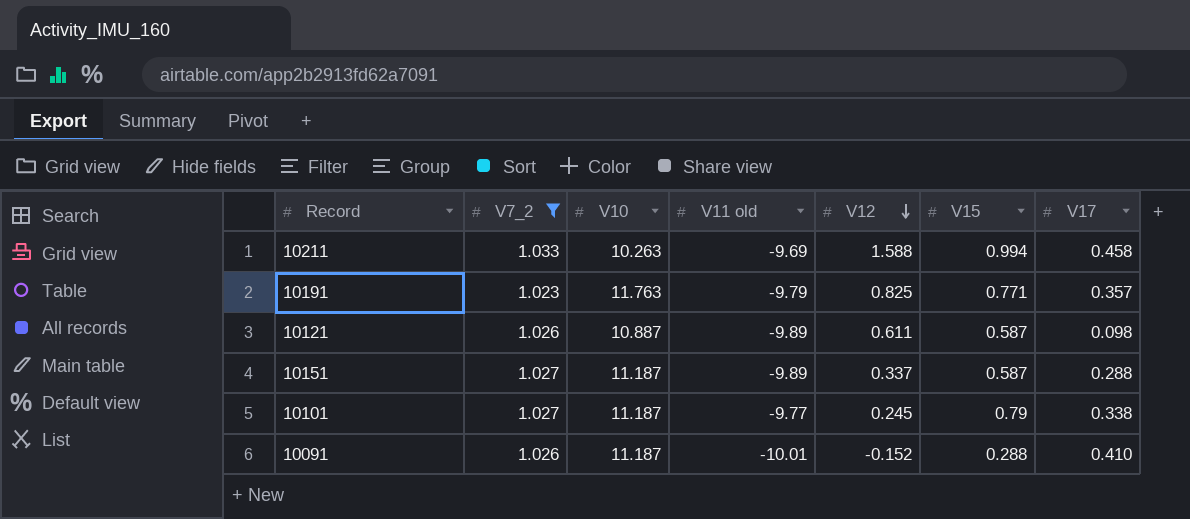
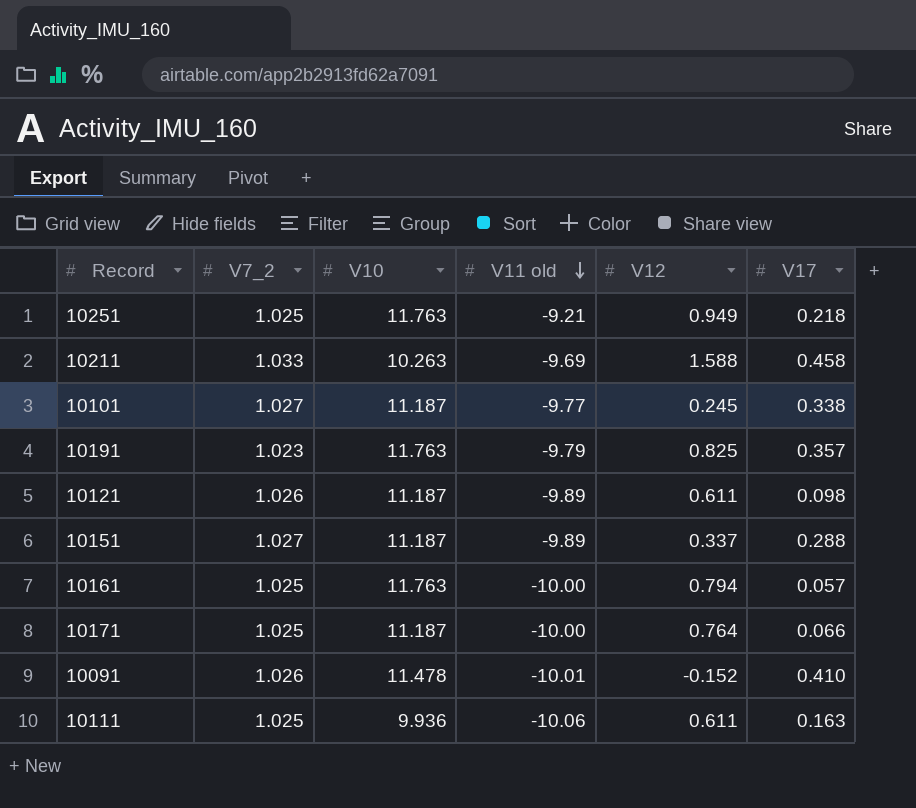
filter: V7_2 != 1.025 -> none
row order: V12 descending -> V11 old descending
column V15 | position: 6 -> none
10121 | V10: 10.887 -> 11.187
10091 | V10: 11.187 -> 11.478

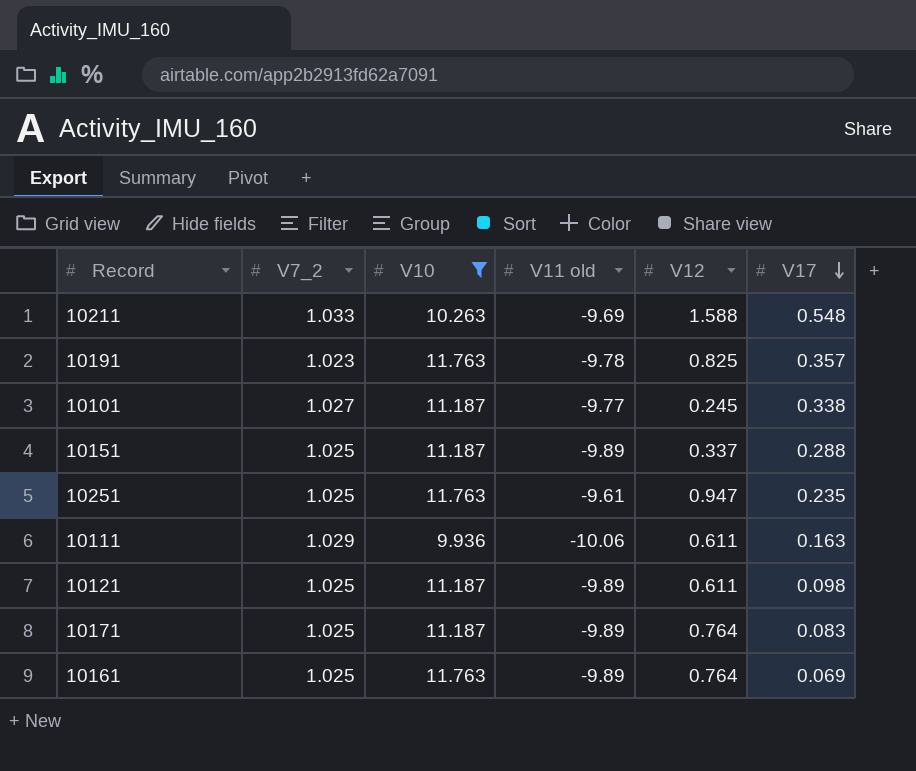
filter: none -> V10 != 11.478
row order: V11 old descending -> V17 descending
10211 | V17: 0.458 -> 0.548
10191 | V11 old: -9.79 -> -9.78
10151 | V7_2: 1.027 -> 1.025
10251 | V11 old: -9.21 -> -9.61
10251 | V12: 0.949 -> 0.947
10251 | V17: 0.218 -> 0.235
10111 | V7_2: 1.025 -> 1.029
10121 | V7_2: 1.026 -> 1.025
10171 | V11 old: -10.00 -> -9.89
10171 | V17: 0.066 -> 0.083
10161 | V11 old: -10.00 -> -9.89
10161 | V12: 0.794 -> 0.764
10161 | V17: 0.057 -> 0.069

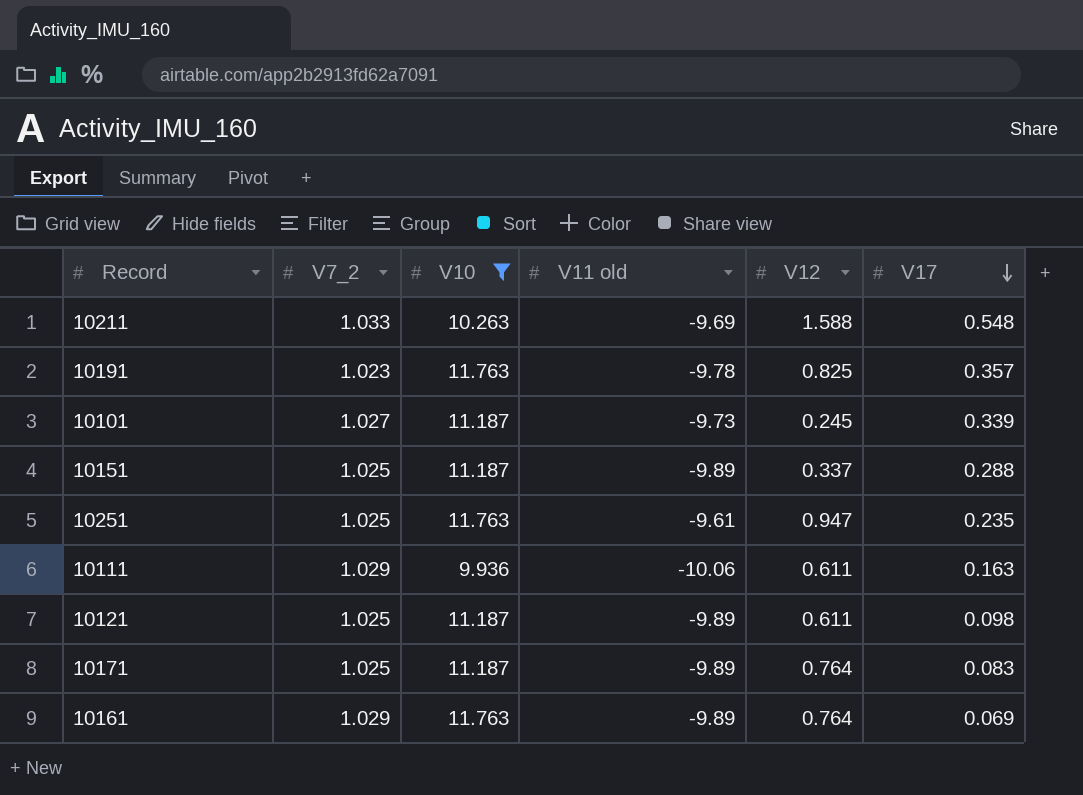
10101 | V11 old: -9.77 -> -9.73
10101 | V17: 0.338 -> 0.339
10161 | V7_2: 1.025 -> 1.029

